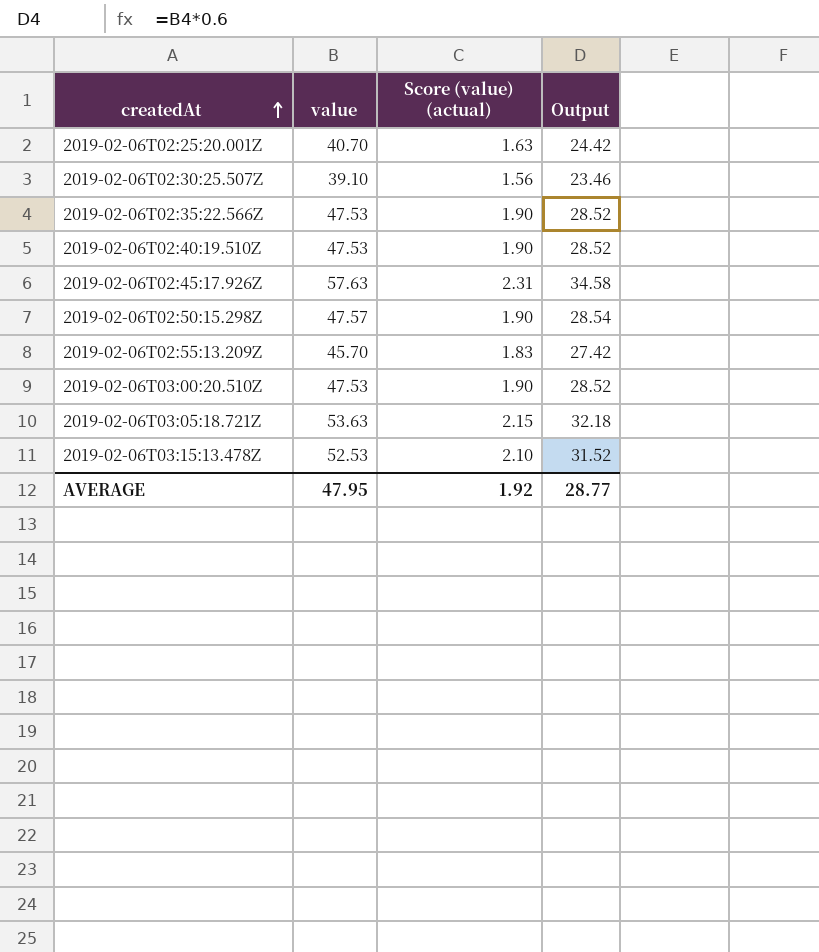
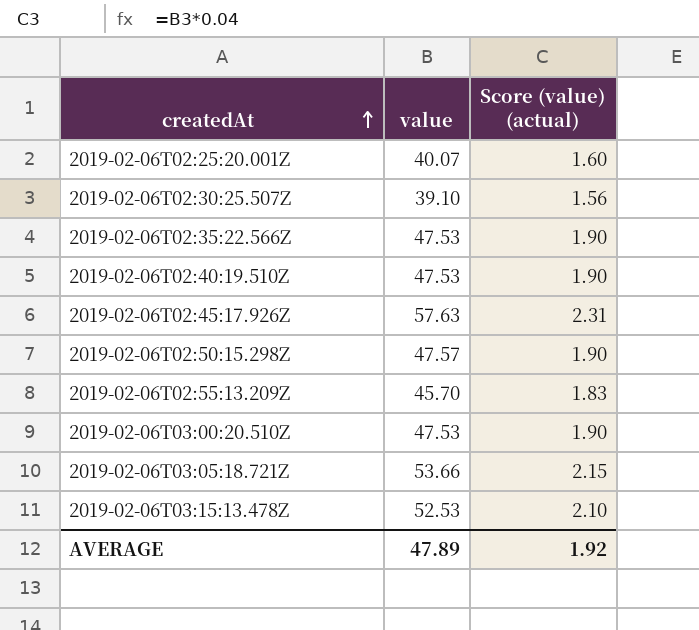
column Output | formula: [value] * 0.6 -> none
2019-02-06T02:25:20.001Z | value: 40.70 -> 40.07
2019-02-06T02:25:20.001Z | Score (value) (actual): 1.63 -> 1.60
2019-02-06T03:05:18.721Z | value: 53.63 -> 53.66
AVERAGE | value: 47.95 -> 47.89

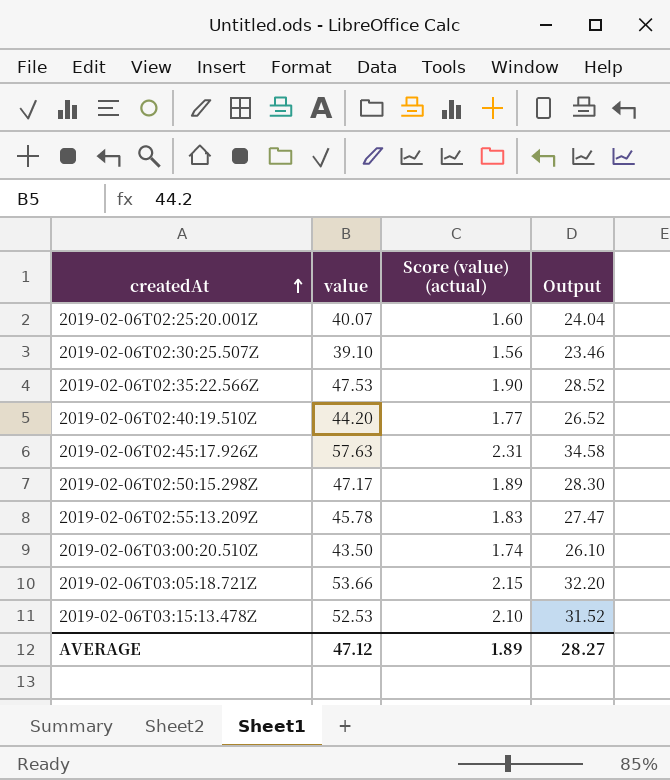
column Output | formula: none -> [value] * 0.6
2019-02-06T02:40:19.510Z | value: 47.53 -> 44.20
2019-02-06T02:40:19.510Z | Score (value) (actual): 1.90 -> 1.77
2019-02-06T02:50:15.298Z | value: 47.57 -> 47.17
2019-02-06T02:50:15.298Z | Score (value) (actual): 1.90 -> 1.89
2019-02-06T02:55:13.209Z | value: 45.70 -> 45.78
2019-02-06T03:00:20.510Z | value: 47.53 -> 43.50
2019-02-06T03:00:20.510Z | Score (value) (actual): 1.90 -> 1.74
AVERAGE | value: 47.89 -> 47.12
AVERAGE | Score (value) (actual): 1.92 -> 1.89

